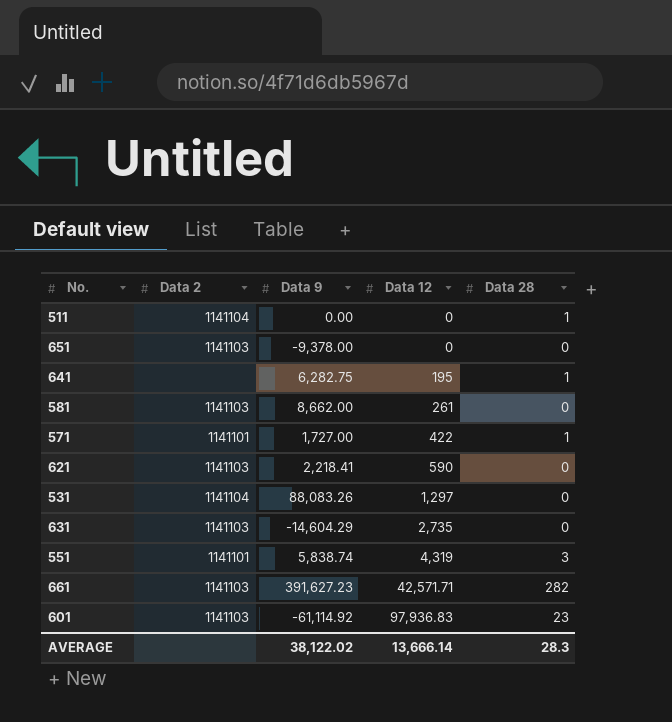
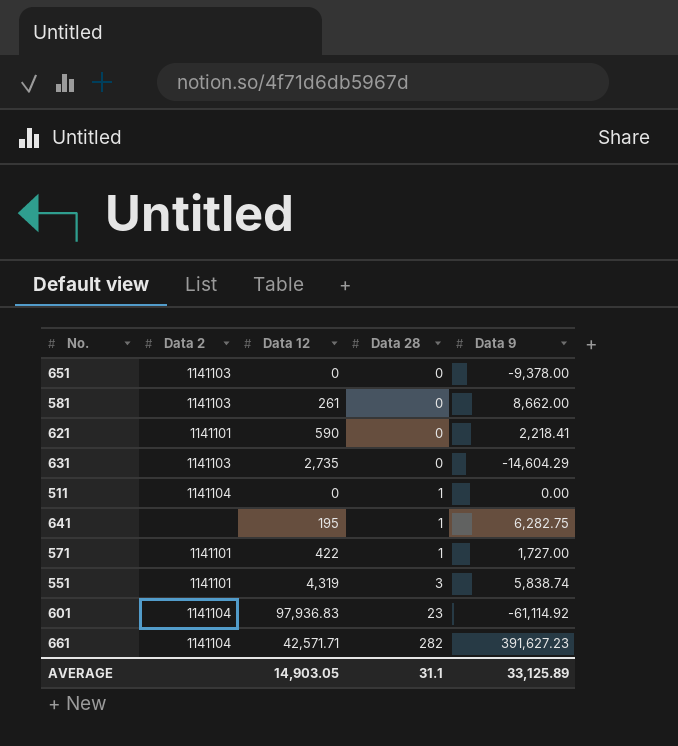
row order: Data 12 ascending -> Data 28 ascending
column Data 9 | position: 3 -> 5
row 531: 1141104 | 88,083.26 | 1,297 | 0 -> none
621 | Data 2: 1141103 -> 1141101
601 | Data 2: 1141103 -> 1141104
661 | Data 2: 1141103 -> 1141104
AVERAGE | Data 12: 13,666.14 -> 14,903.05
AVERAGE | Data 28: 28.3 -> 31.1
AVERAGE | Data 9: 38,122.02 -> 33,125.89

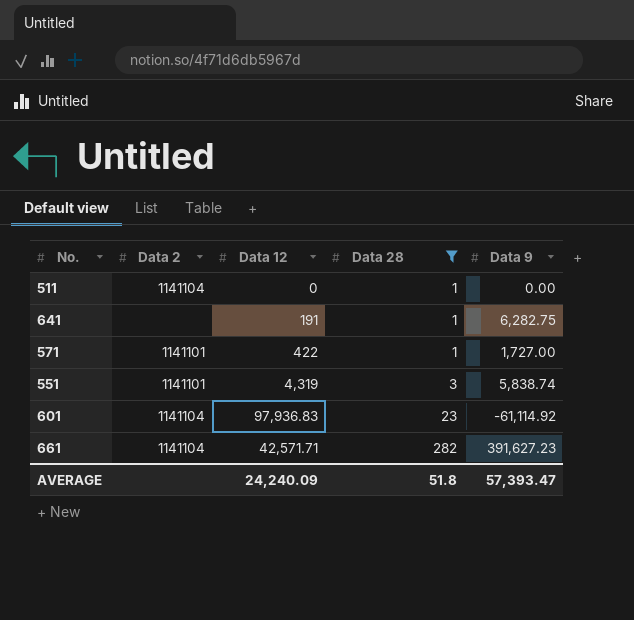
filter: none -> Data 28 != 0
641 | Data 12: 195 -> 191
AVERAGE | Data 12: 14,903.05 -> 24,240.09
AVERAGE | Data 28: 31.1 -> 51.8
AVERAGE | Data 9: 33,125.89 -> 57,393.47

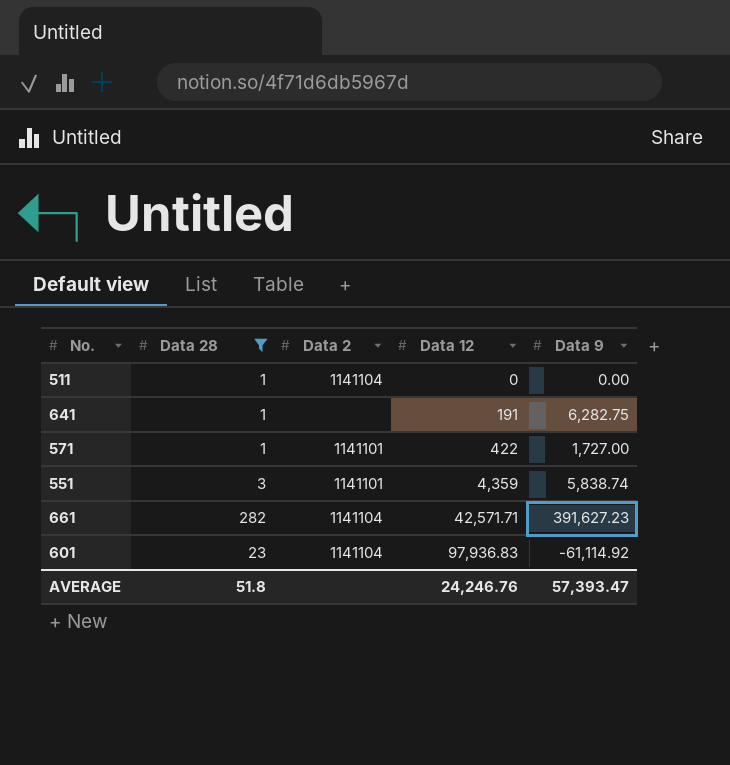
row order: Data 28 ascending -> Data 12 ascending
column Data 28 | position: 4 -> 2
551 | Data 12: 4,319 -> 4,359
AVERAGE | Data 12: 24,240.09 -> 24,246.76

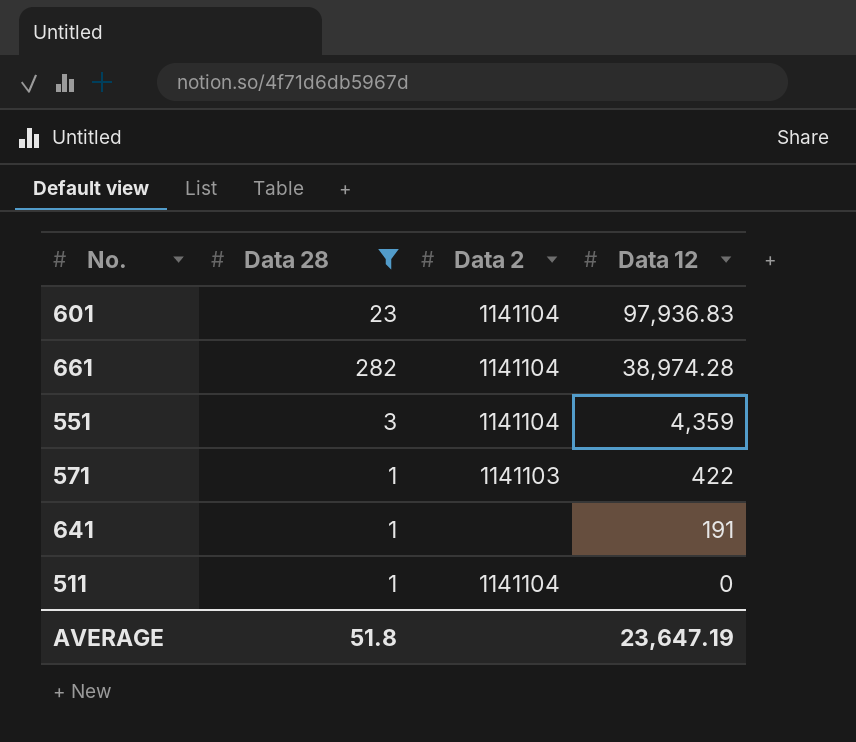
row order: Data 12 ascending -> Data 12 descending
column Data 9 | position: 5 -> none
661 | Data 12: 42,571.71 -> 38,974.28
551 | Data 2: 1141101 -> 1141104
571 | Data 2: 1141101 -> 1141103
AVERAGE | Data 12: 24,246.76 -> 23,647.19

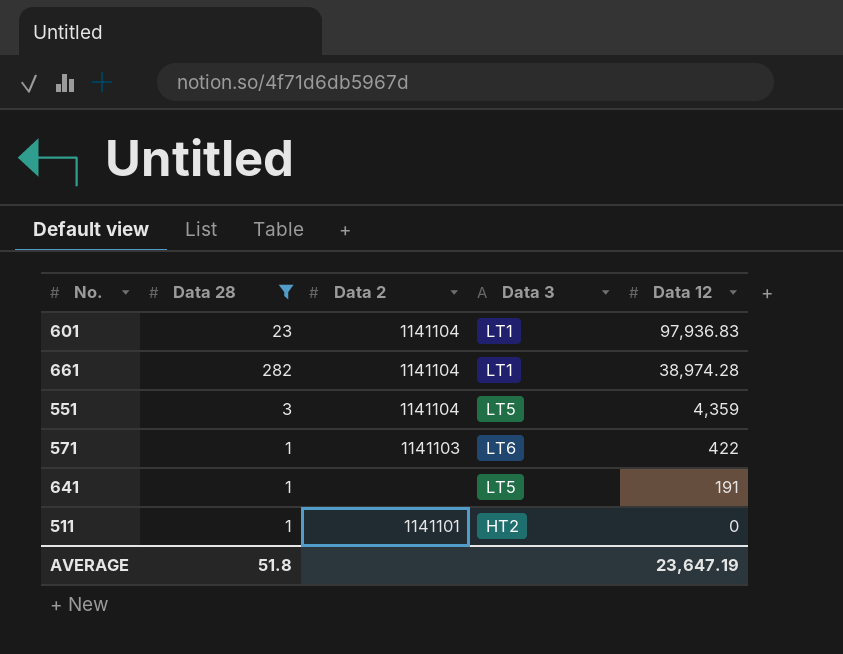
column Data 3 | position: none -> 4
511 | Data 2: 1141104 -> 1141101

